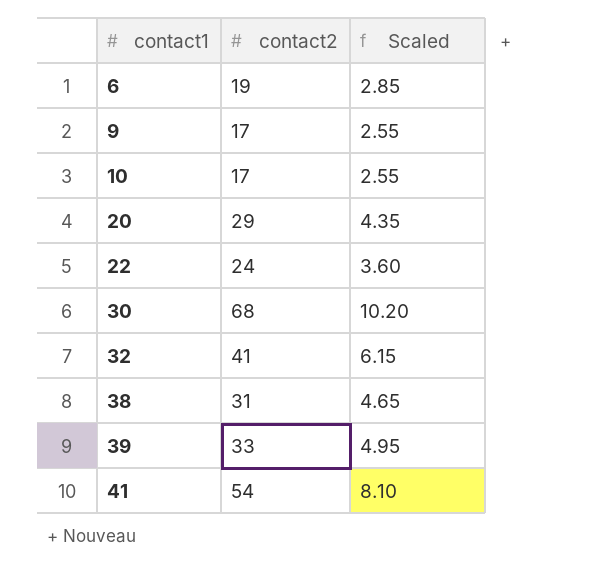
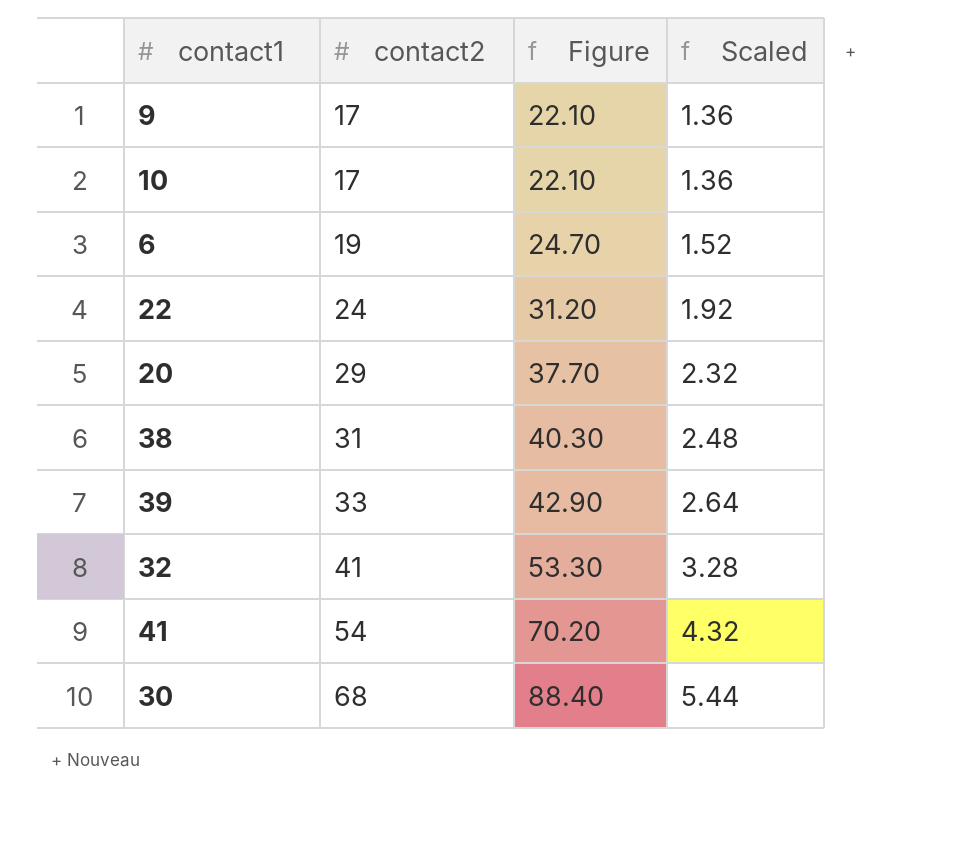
row order: contact1 ascending -> contact2 ascending
column Figure | formula: none -> [contact2] * 1.3
column Scaled | formula: [contact2] * 0.15 -> [contact2] * 0.08

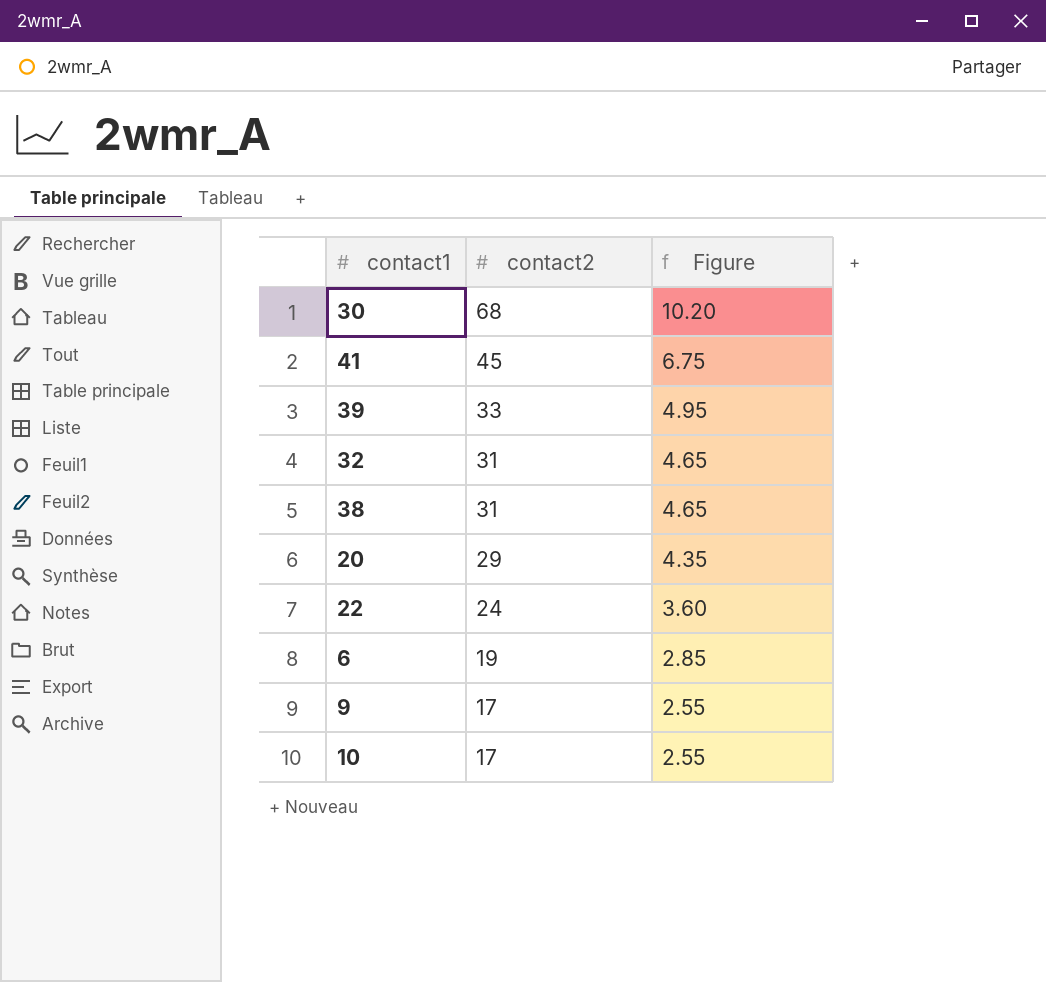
row order: contact2 ascending -> contact2 descending
column Scaled | formula: [contact2] * 0.08 -> none
column Figure | formula: [contact2] * 1.3 -> [contact2] * 0.15
41 | contact2: 54 -> 45
32 | contact2: 41 -> 31

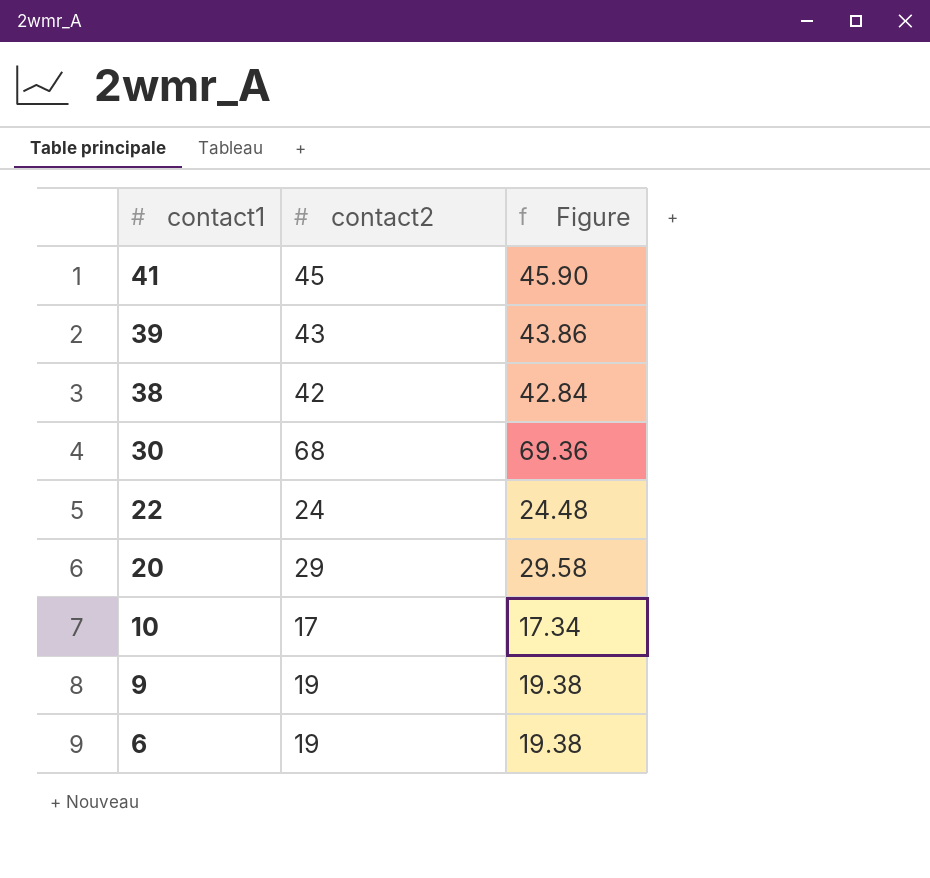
row order: contact2 descending -> contact1 descending
column Figure | formula: [contact2] * 0.15 -> [contact2] * 1.02
row 32: 31 | 4.65 -> none
39 | contact2: 33 -> 43
38 | contact2: 31 -> 42
9 | contact2: 17 -> 19

